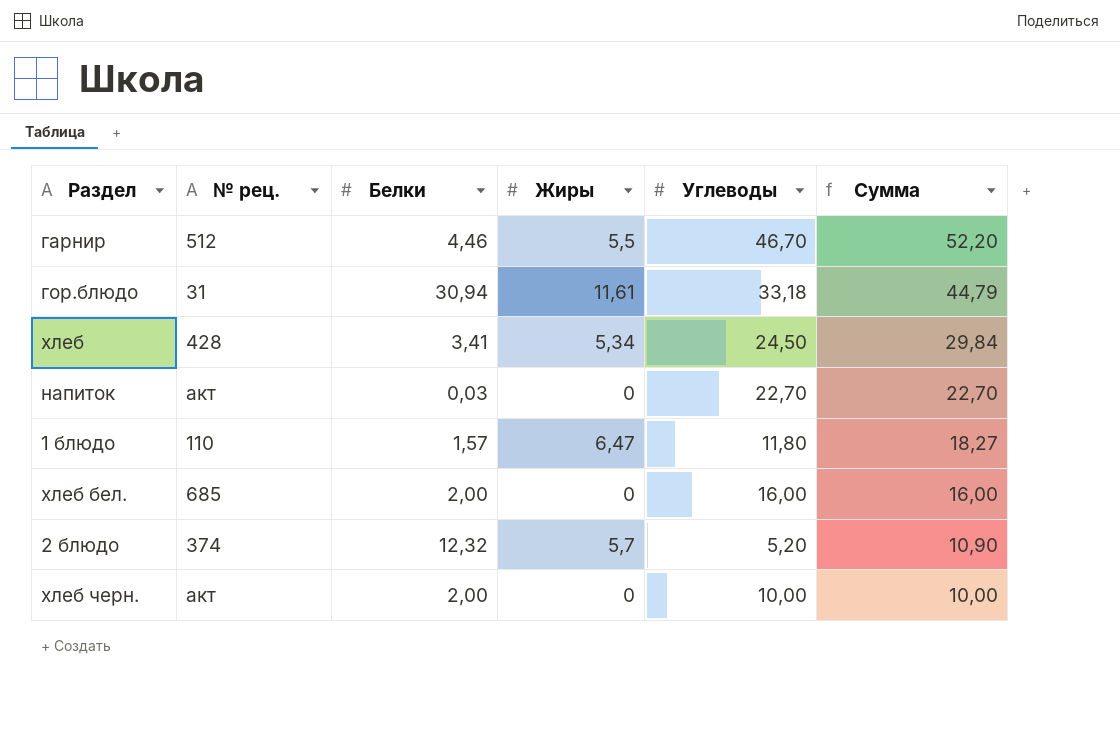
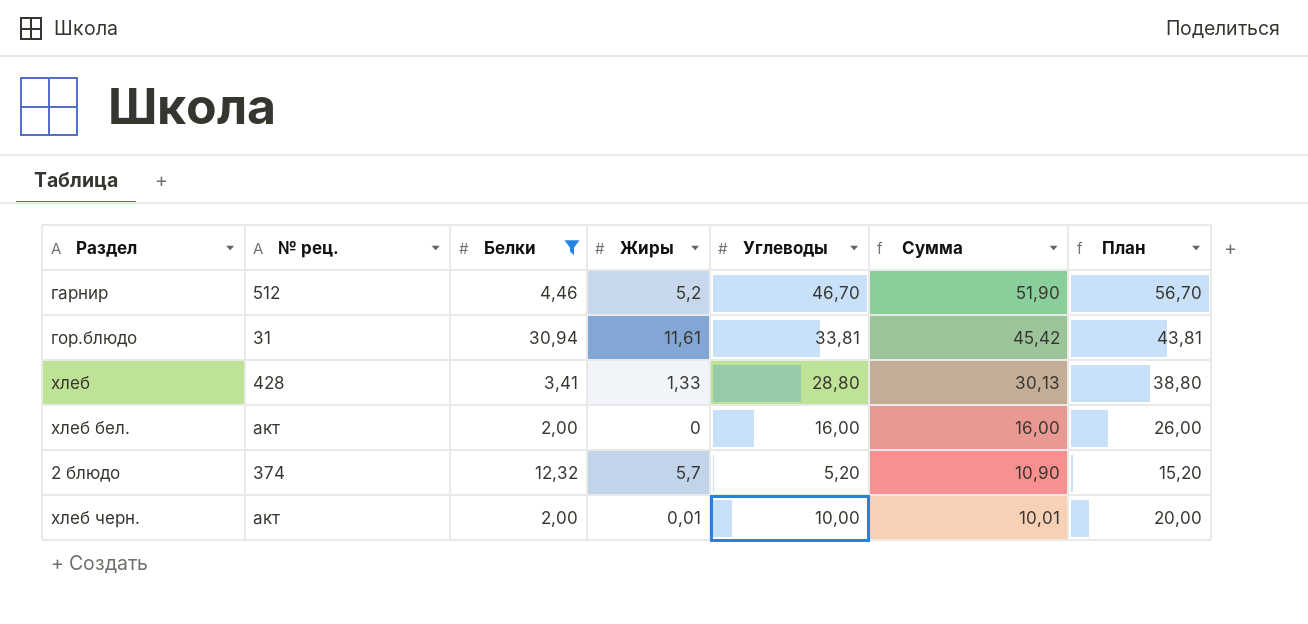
filter: none -> Белки >= 2,00
column План | formula: none -> [Углеводы] + 10
гарнир | Жиры: 5,5 -> 5,2
гарнир | Сумма: 52,20 -> 51,90
гор.блюдо | Углеводы: 33,18 -> 33,81
гор.блюдо | Сумма: 44,79 -> 45,42
хлеб | Жиры: 5,34 -> 1,33
хлеб | Углеводы: 24,50 -> 28,80
хлеб | Сумма: 29,84 -> 30,13
хлеб бел. | № рец.: 685 -> акт
хлеб черн. | Жиры: 0 -> 0,01
хлеб черн. | Сумма: 10,00 -> 10,01

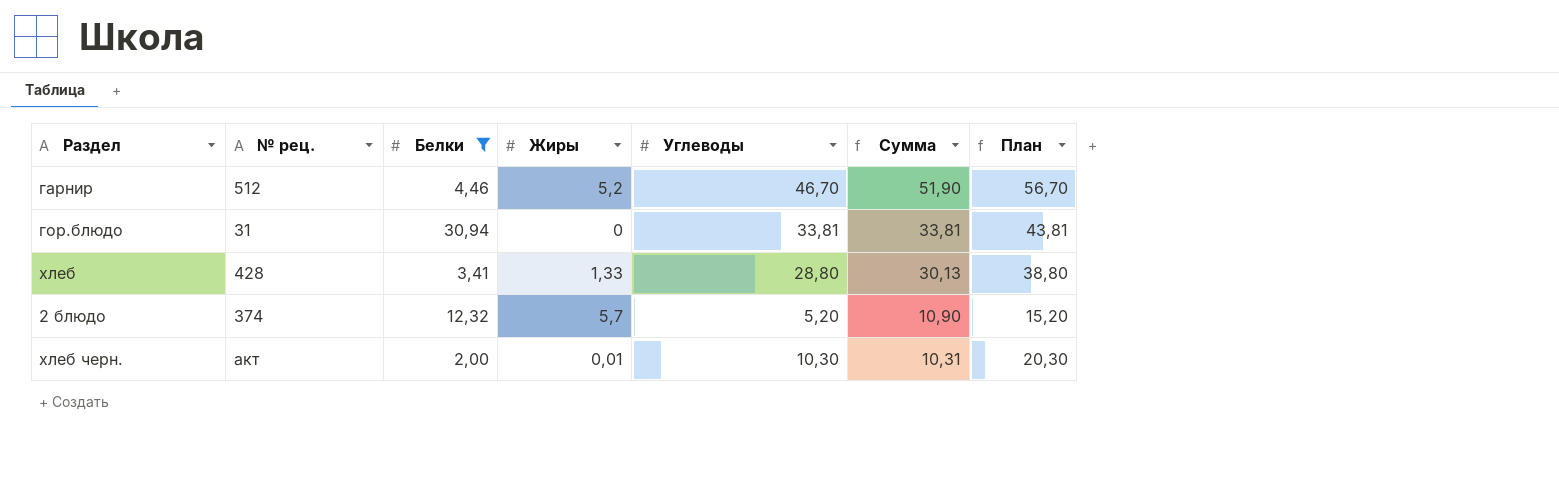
row хлеб бел.: акт | 2,00 | 0 | 16,00 | 16,00 | 26,00 -> none
гор.блюдо | Жиры: 11,61 -> 0
гор.блюдо | Сумма: 45,42 -> 33,81
хлеб черн. | Углеводы: 10,00 -> 10,30
хлеб черн. | Сумма: 10,01 -> 10,31
хлеб черн. | План: 20,00 -> 20,30

